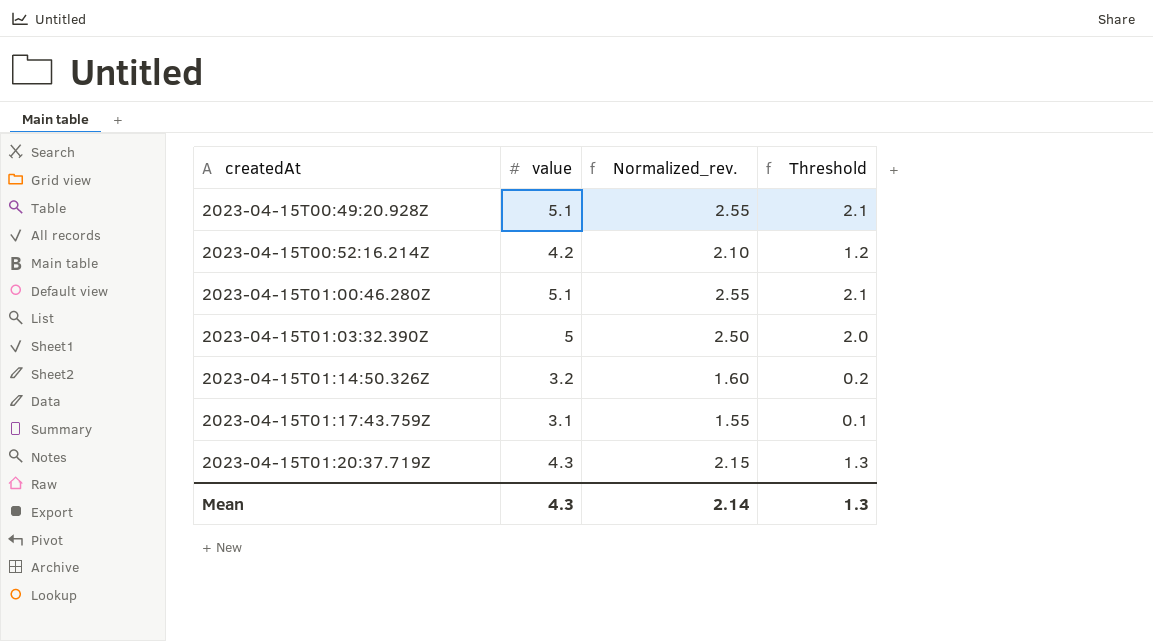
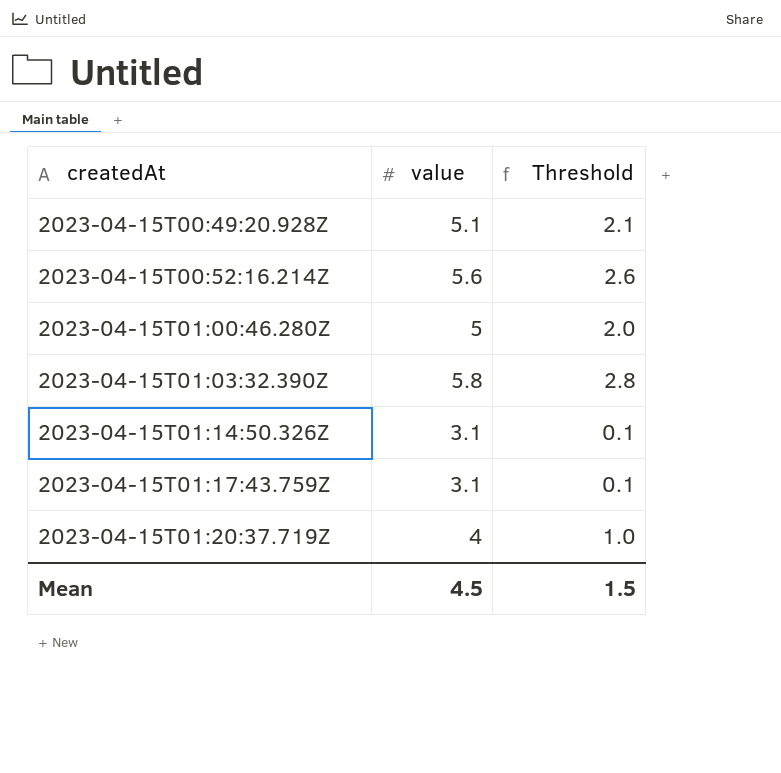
column Normalized_rev. | formula: [value] * 0.5 -> none
2023-04-15T00:52:16.214Z | value: 4.2 -> 5.6
2023-04-15T00:52:16.214Z | Threshold: 1.2 -> 2.6
2023-04-15T01:00:46.280Z | value: 5.1 -> 5
2023-04-15T01:00:46.280Z | Threshold: 2.1 -> 2.0
2023-04-15T01:03:32.390Z | value: 5 -> 5.8
2023-04-15T01:03:32.390Z | Threshold: 2.0 -> 2.8
2023-04-15T01:14:50.326Z | value: 3.2 -> 3.1
2023-04-15T01:14:50.326Z | Threshold: 0.2 -> 0.1
2023-04-15T01:20:37.719Z | value: 4.3 -> 4
2023-04-15T01:20:37.719Z | Threshold: 1.3 -> 1.0
Mean | value: 4.3 -> 4.5
Mean | Threshold: 1.3 -> 1.5

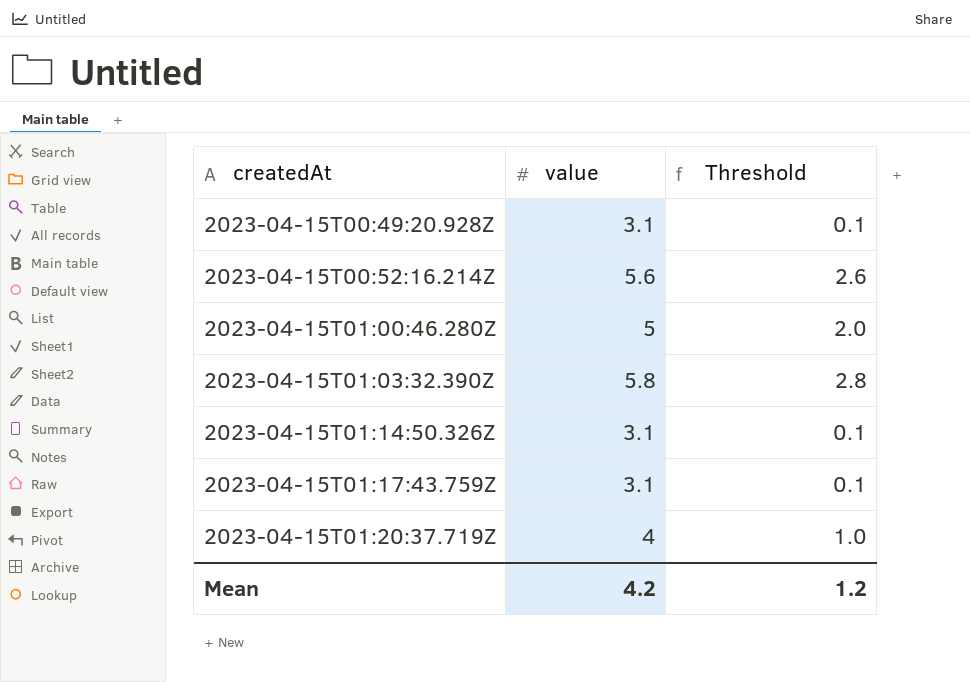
2023-04-15T00:49:20.928Z | value: 5.1 -> 3.1
2023-04-15T00:49:20.928Z | Threshold: 2.1 -> 0.1
Mean | value: 4.5 -> 4.2
Mean | Threshold: 1.5 -> 1.2

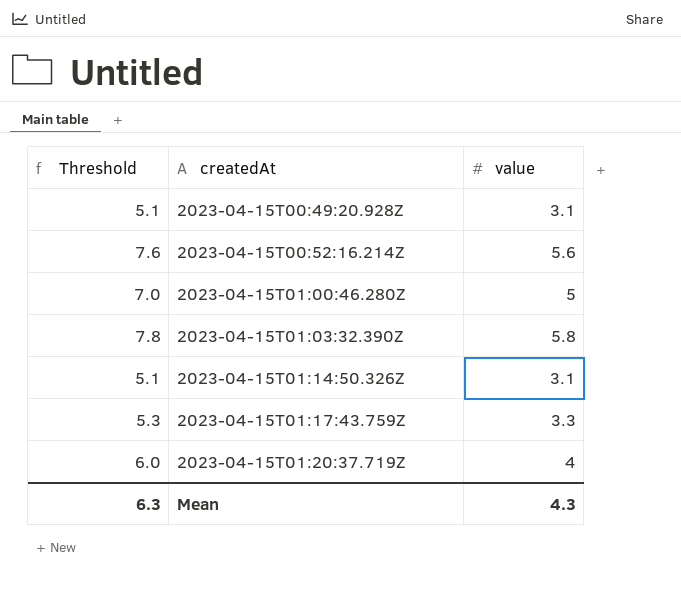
column Threshold | formula: [value] - 3 -> [value] + 2
column Threshold | position: 3 -> 1
2023-04-15T01:17:43.759Z | value: 3.1 -> 3.3
Mean | Threshold: 1.2 -> 6.3
Mean | value: 4.2 -> 4.3

